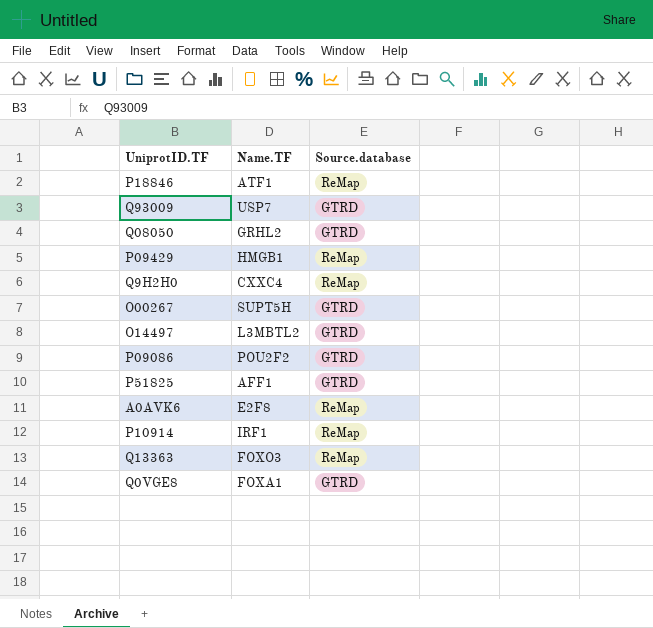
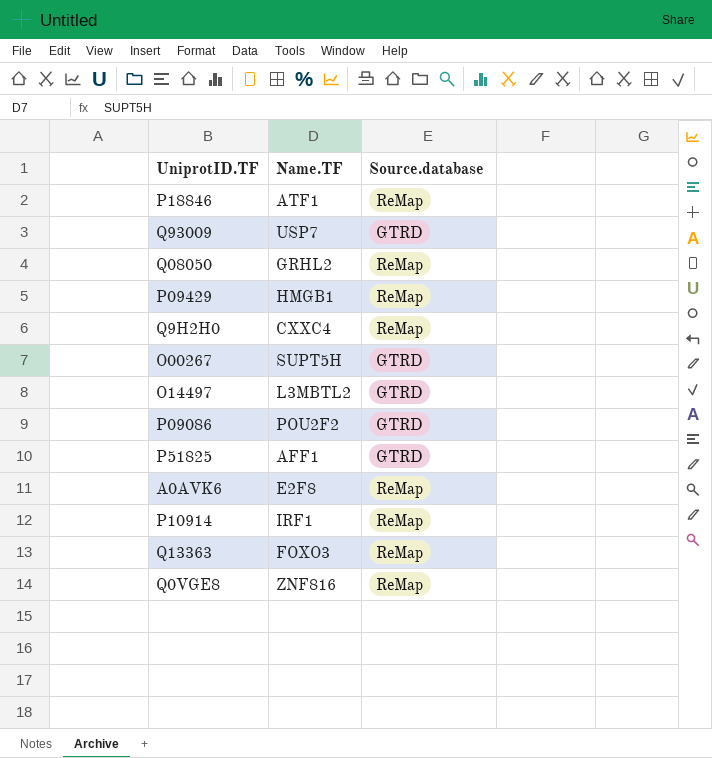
Q08050 | Source.database: GTRD -> ReMap
Q0VGE8 | Name.TF: FOXA1 -> ZNF816
Q0VGE8 | Source.database: GTRD -> ReMap

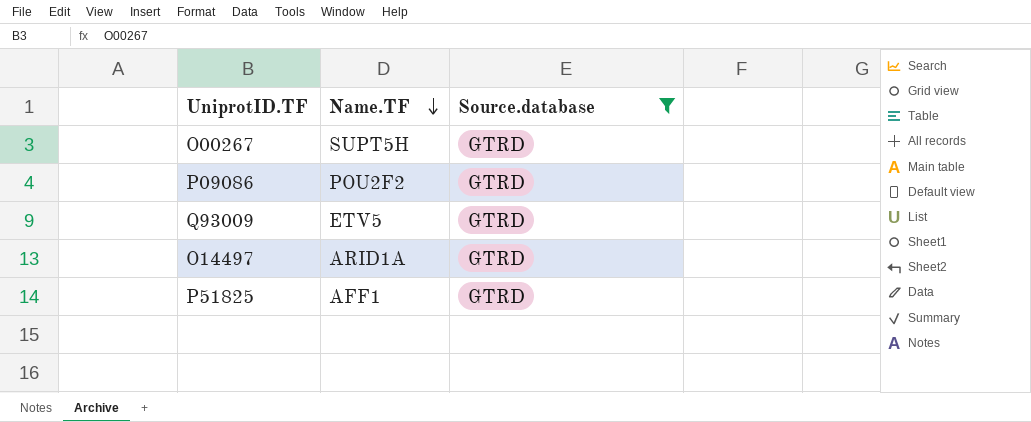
filter: none -> Source.database = GTRD
row order: none -> Name.TF descending
Q93009 | Name.TF: USP7 -> ETV5
O14497 | Name.TF: L3MBTL2 -> ARID1A

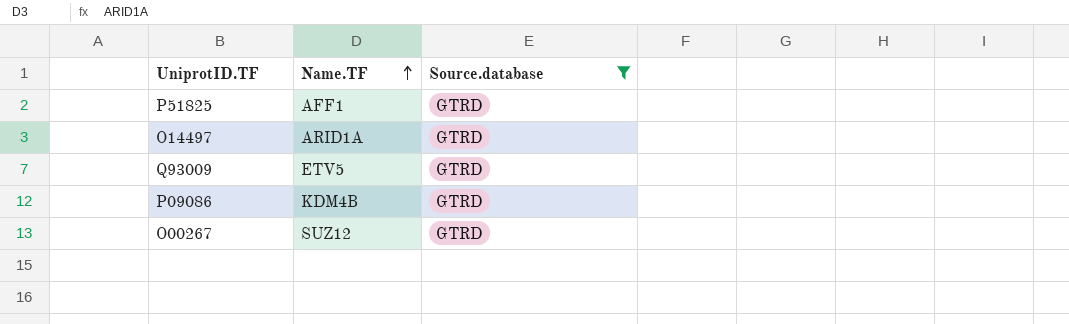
row order: Name.TF descending -> Name.TF ascending
P09086 | Name.TF: POU2F2 -> KDM4B
O00267 | Name.TF: SUPT5H -> SUZ12

